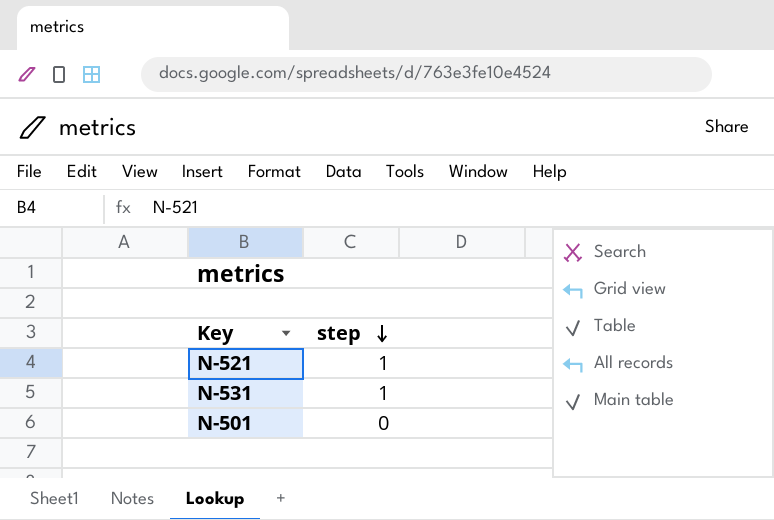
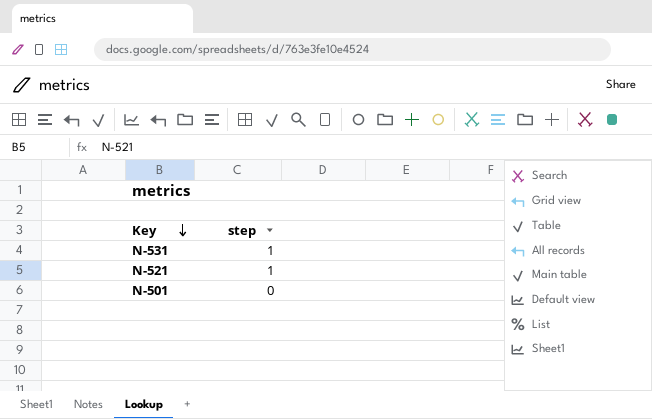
row order: step descending -> Key descending

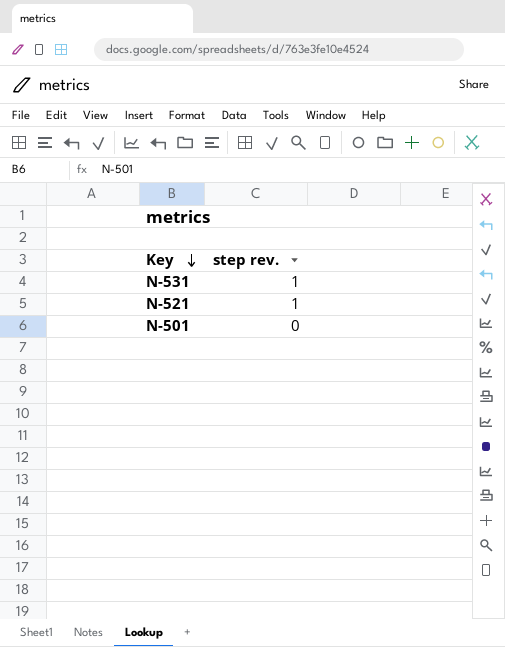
column name: step -> step rev.

